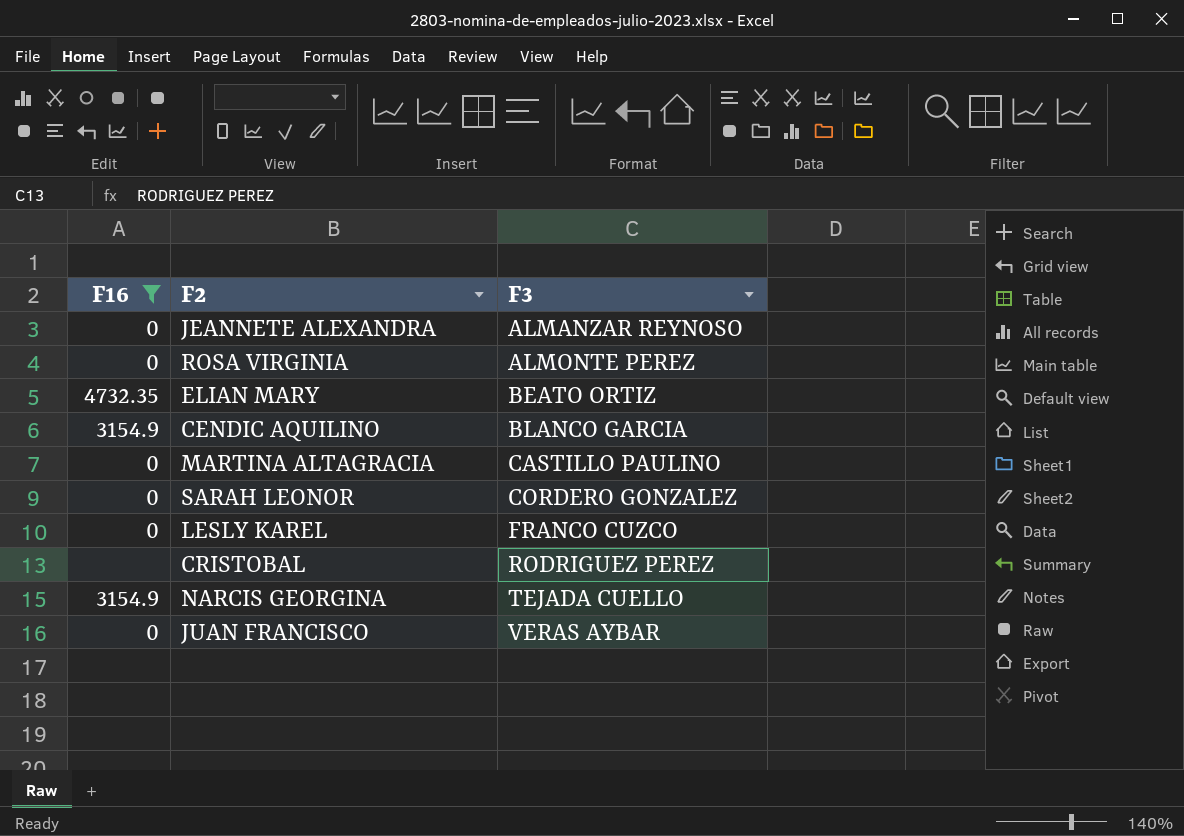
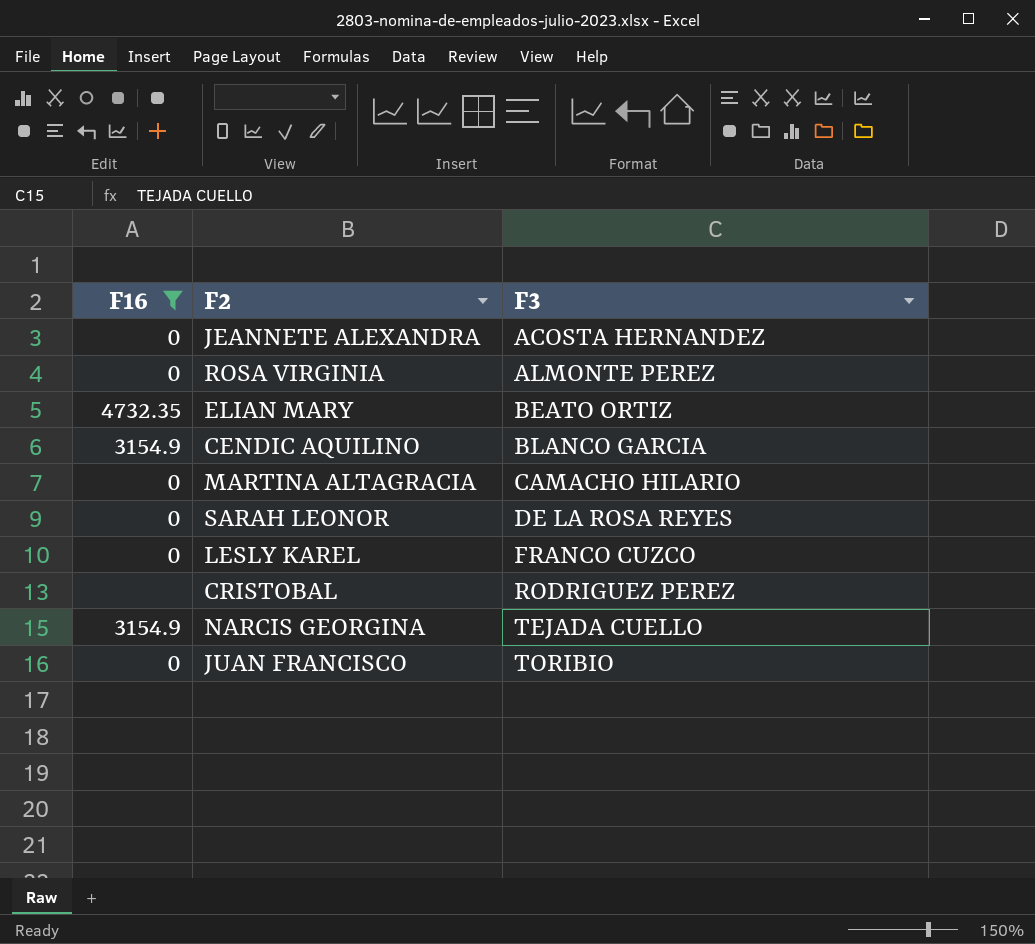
JEANNETE ALEXANDRA | F3: ALMANZAR REYNOSO -> ACOSTA HERNANDEZ
MARTINA ALTAGRACIA | F3: CASTILLO PAULINO -> CAMACHO HILARIO
SARAH LEONOR | F3: CORDERO GONZALEZ -> DE LA ROSA REYES
JUAN FRANCISCO | F3: VERAS AYBAR -> TORIBIO

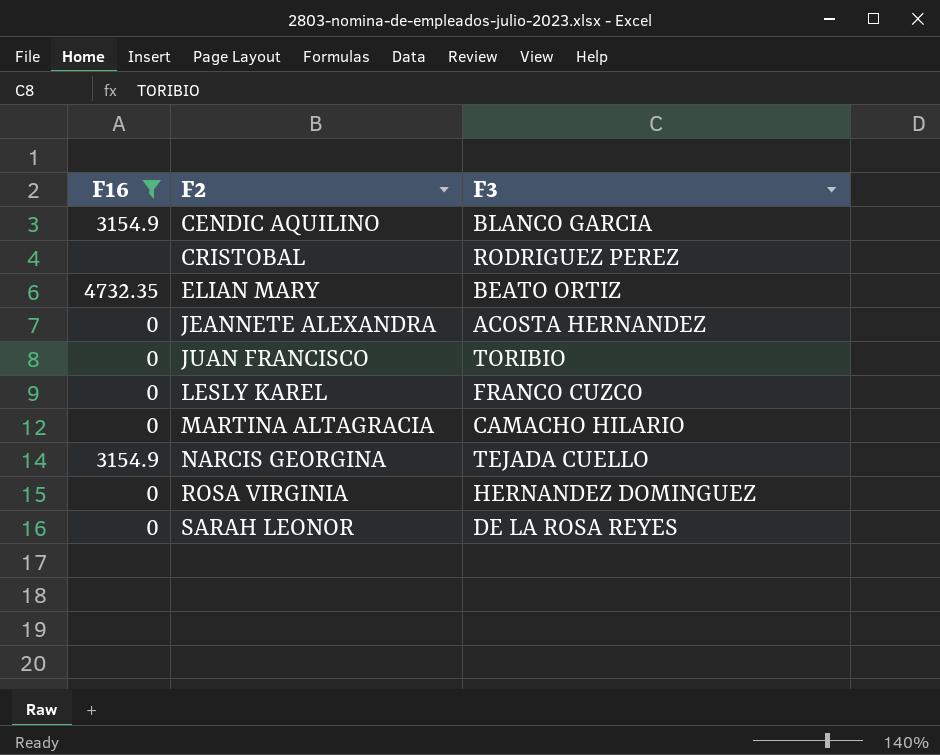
row order: F3 ascending -> F2 ascending
ROSA VIRGINIA | F3: ALMONTE PEREZ -> HERNANDEZ DOMINGUEZ

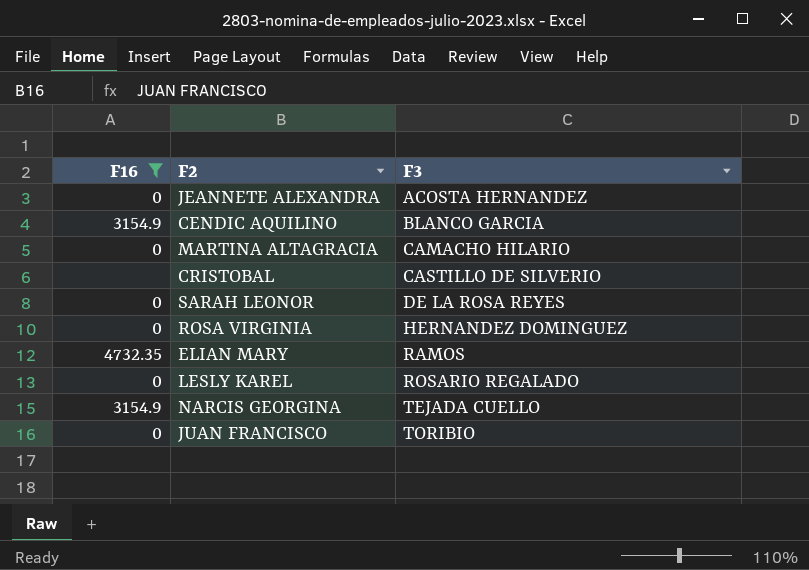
row order: F2 ascending -> F3 ascending
CRISTOBAL | F3: RODRIGUEZ PEREZ -> CASTILLO DE SILVERIO
ELIAN MARY | F3: BEATO ORTIZ -> RAMOS
LESLY KAREL | F3: FRANCO CUZCO -> ROSARIO REGALADO

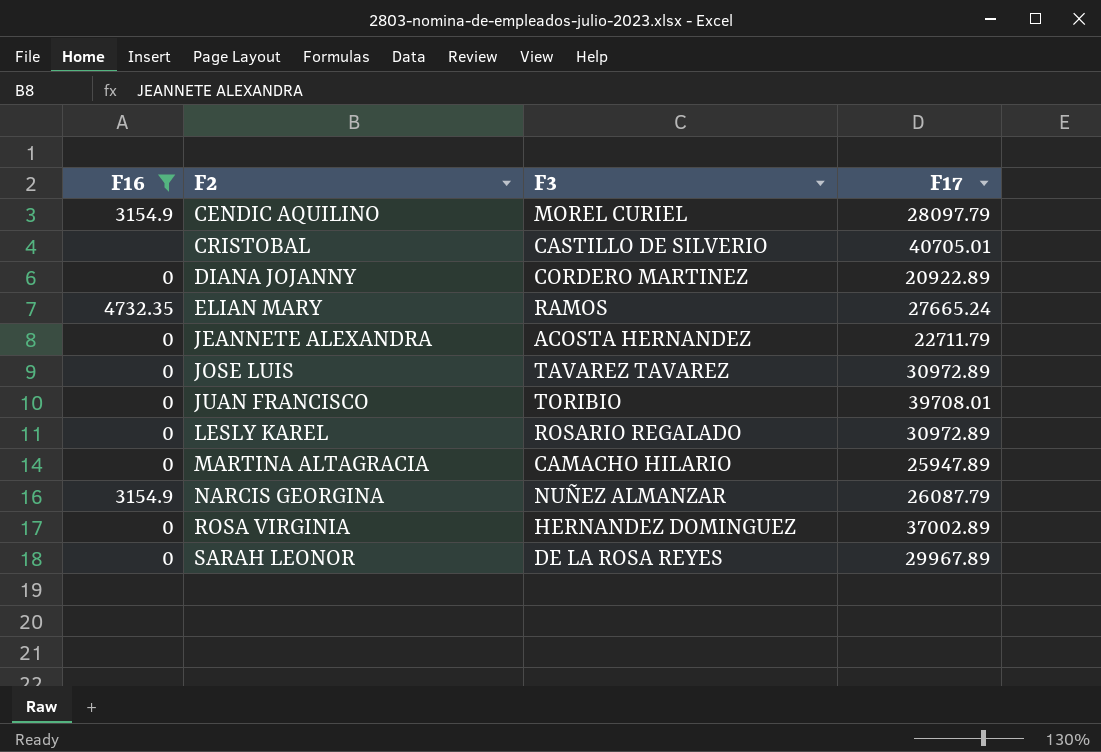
row order: F3 ascending -> F2 ascending
column F17 | position: none -> 4
CENDIC AQUILINO | F3: BLANCO GARCIA -> MOREL CURIEL
row DIANA JOJANNY: none -> 0 | CORDERO MARTINEZ | 20922.89
row JOSE LUIS: none -> 0 | TAVAREZ TAVAREZ | 30972.89
NARCIS GEORGINA | F3: TEJADA CUELLO -> NUÑEZ ALMANZAR

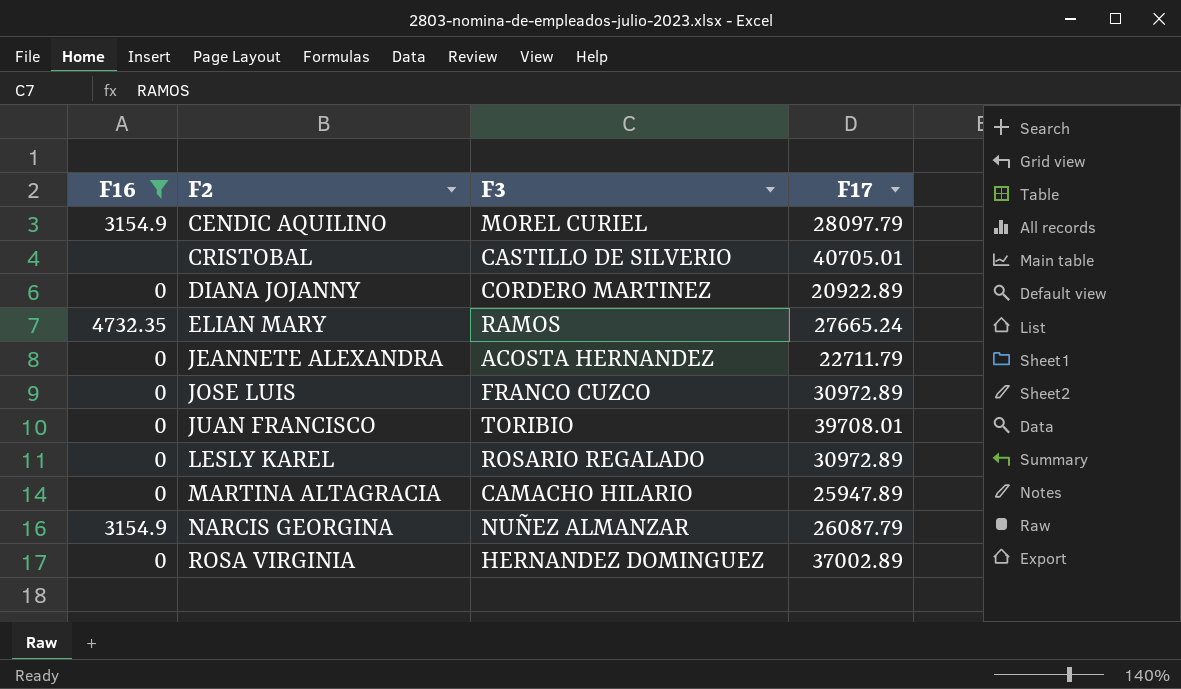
row SARAH LEONOR: 0 | DE LA ROSA REYES | 29967.89 -> none
JOSE LUIS | F3: TAVAREZ TAVAREZ -> FRANCO CUZCO

